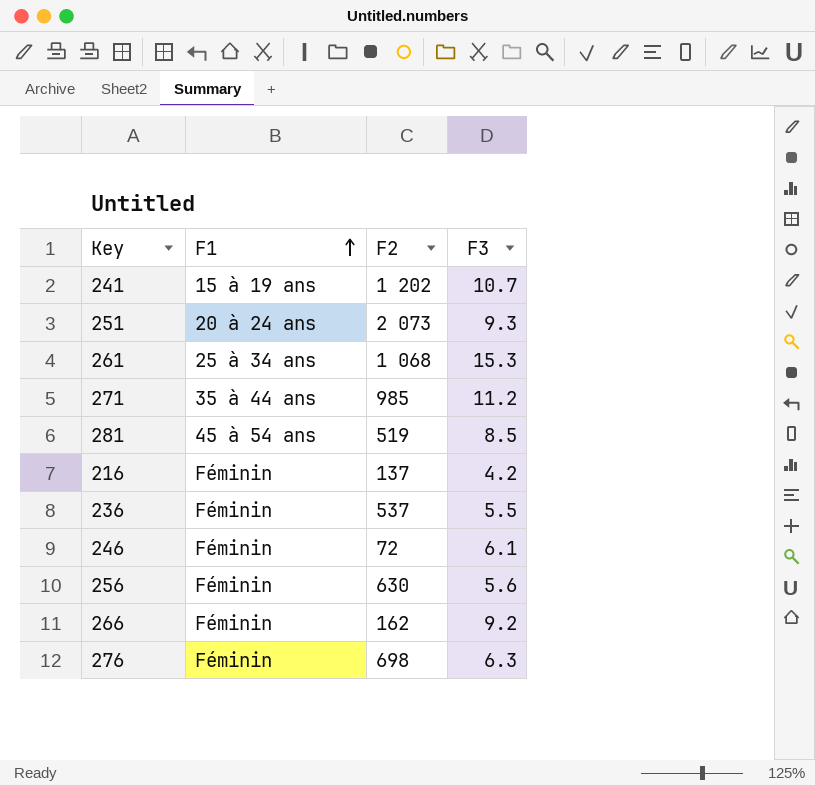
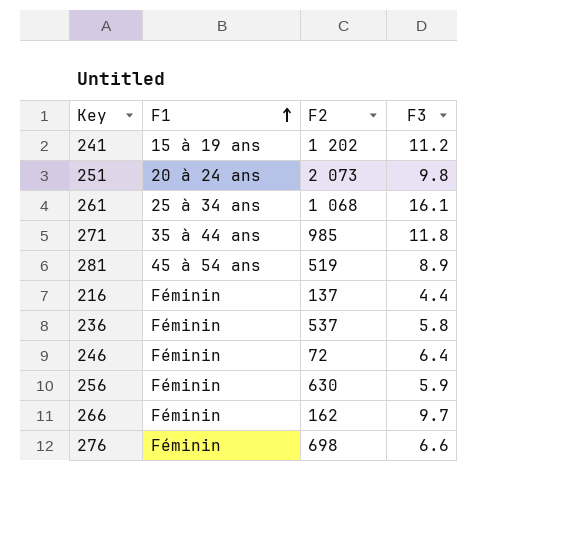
241 | F3: 10.7 -> 11.2
251 | F3: 9.3 -> 9.8
261 | F3: 15.3 -> 16.1
271 | F3: 11.2 -> 11.8
281 | F3: 8.5 -> 8.9
216 | F3: 4.2 -> 4.4
236 | F3: 5.5 -> 5.8
246 | F3: 6.1 -> 6.4
256 | F3: 5.6 -> 5.9
266 | F3: 9.2 -> 9.7
276 | F3: 6.3 -> 6.6

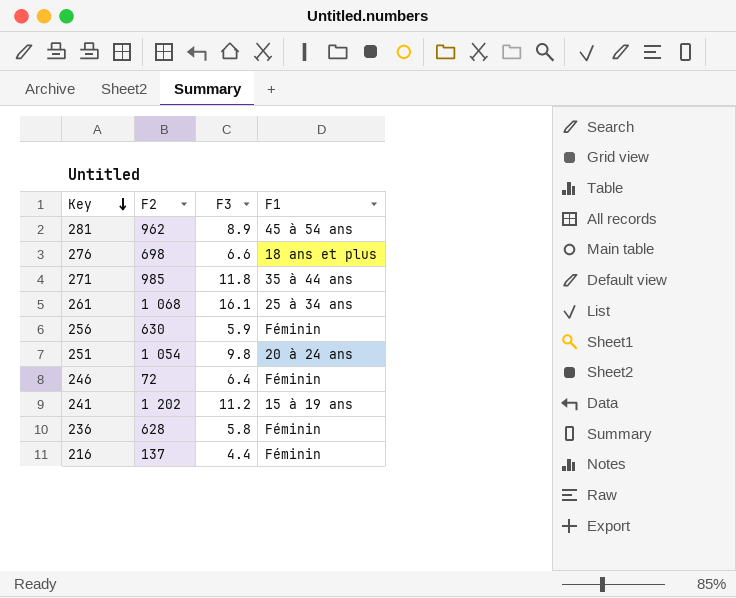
row order: F1 ascending -> Key descending
column F1 | position: 2 -> 4
row 266: Féminin | 162 | 9.7 -> none
281 | F2: 519 -> 962
276 | F1: Féminin -> 18 ans et plus
251 | F2: 2 073 -> 1 054
236 | F2: 537 -> 628

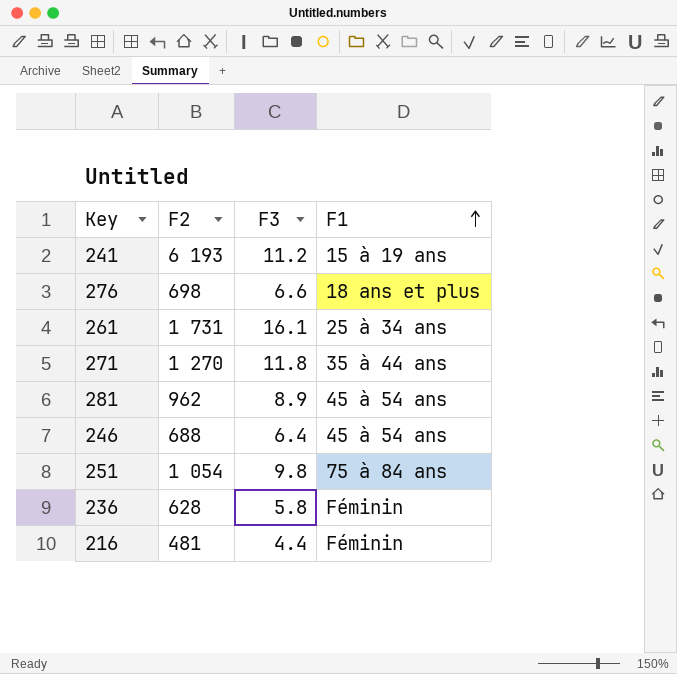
row order: Key descending -> F1 ascending
row 256: 630 | 5.9 | Féminin -> none
241 | F2: 1 202 -> 6 193
261 | F2: 1 068 -> 1 731
271 | F2: 985 -> 1 270
246 | F2: 72 -> 688
246 | F1: Féminin -> 45 à 54 ans
251 | F1: 20 à 24 ans -> 75 à 84 ans
216 | F2: 137 -> 481

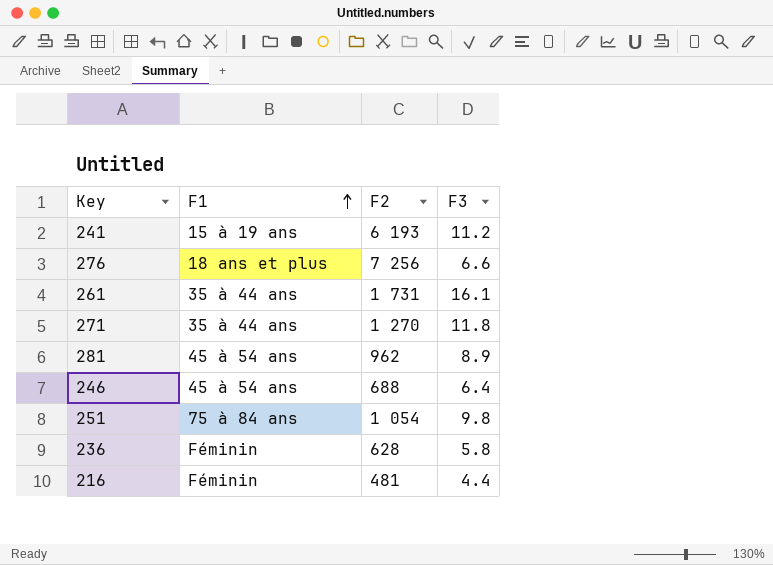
column F1 | position: 4 -> 2
276 | F2: 698 -> 7 256
261 | F1: 25 à 34 ans -> 35 à 44 ans

